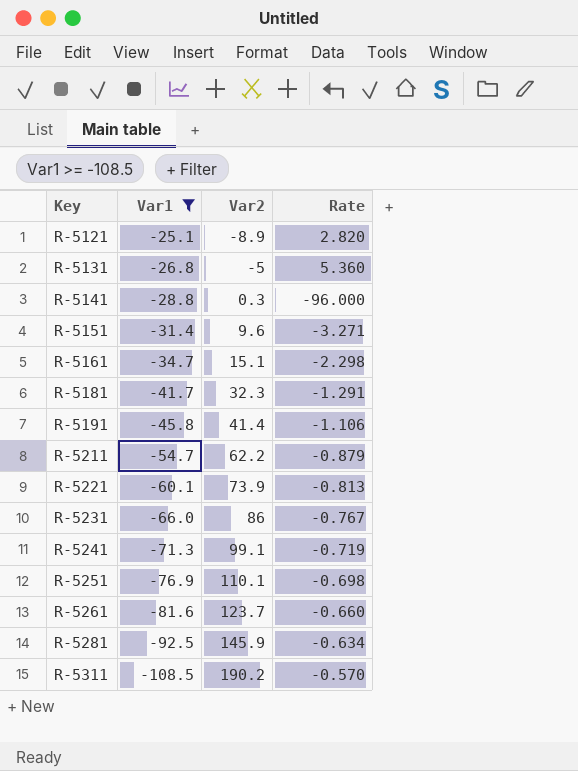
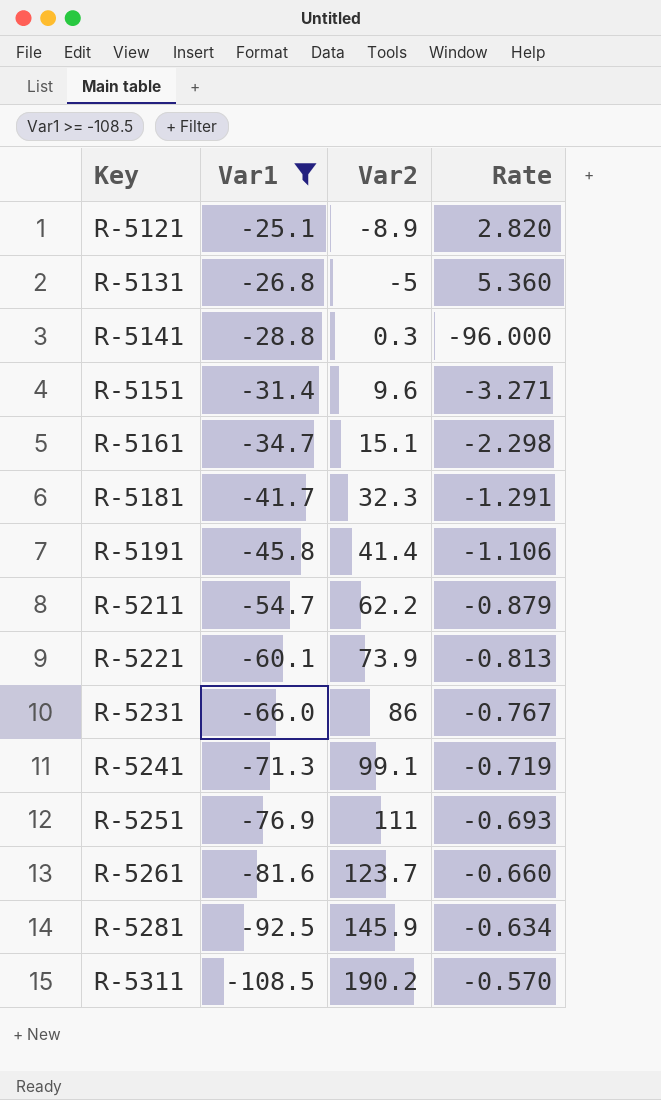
R-5251 | Var2: 110.1 -> 111
R-5251 | Rate: -0.698 -> -0.693

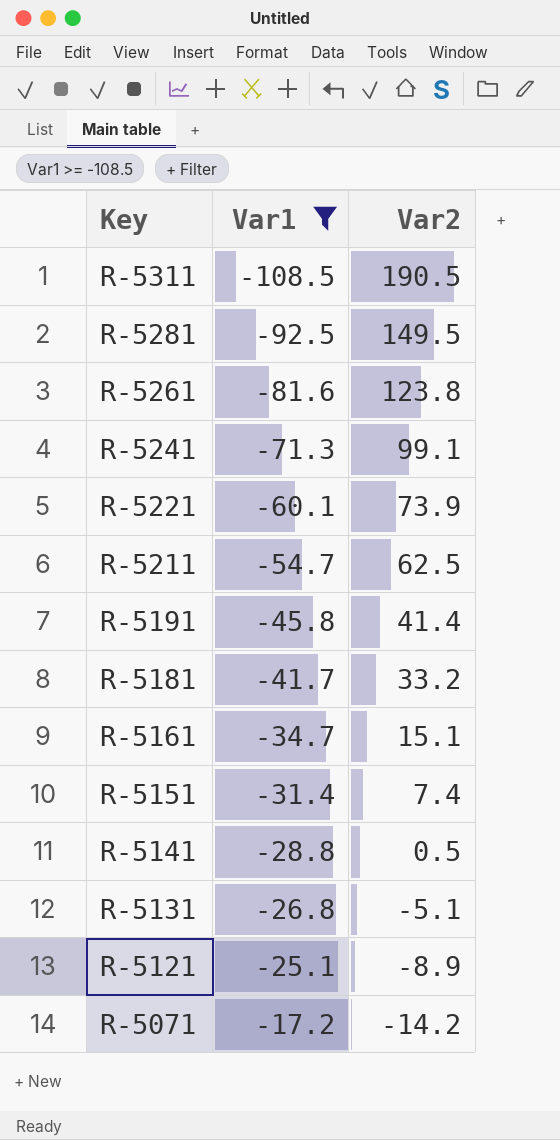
row order: Key ascending -> Key descending
column Rate | formula: [Var1] / [Var2] -> none
row R-5231: -66.0 | 86 | -0.767 -> none
row R-5251: -76.9 | 111 | -0.693 -> none
R-5311 | Var2: 190.2 -> 190.5
R-5281 | Var2: 145.9 -> 149.5
R-5261 | Var2: 123.7 -> 123.8
R-5211 | Var2: 62.2 -> 62.5
R-5181 | Var2: 32.3 -> 33.2
R-5151 | Var2: 9.6 -> 7.4
R-5141 | Var2: 0.3 -> 0.5
R-5131 | Var2: -5 -> -5.1
row R-5071: none -> -17.2 | -14.2

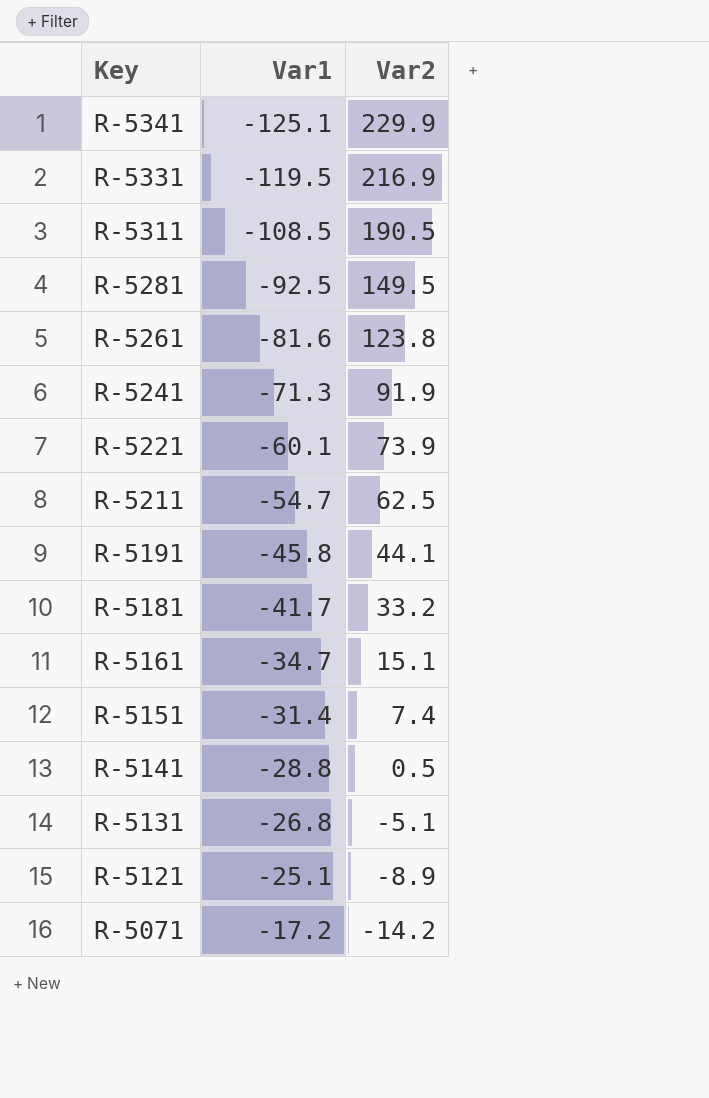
filter: Var1 >= -108.5 -> none
R-5241 | Var2: 99.1 -> 91.9
R-5191 | Var2: 41.4 -> 44.1

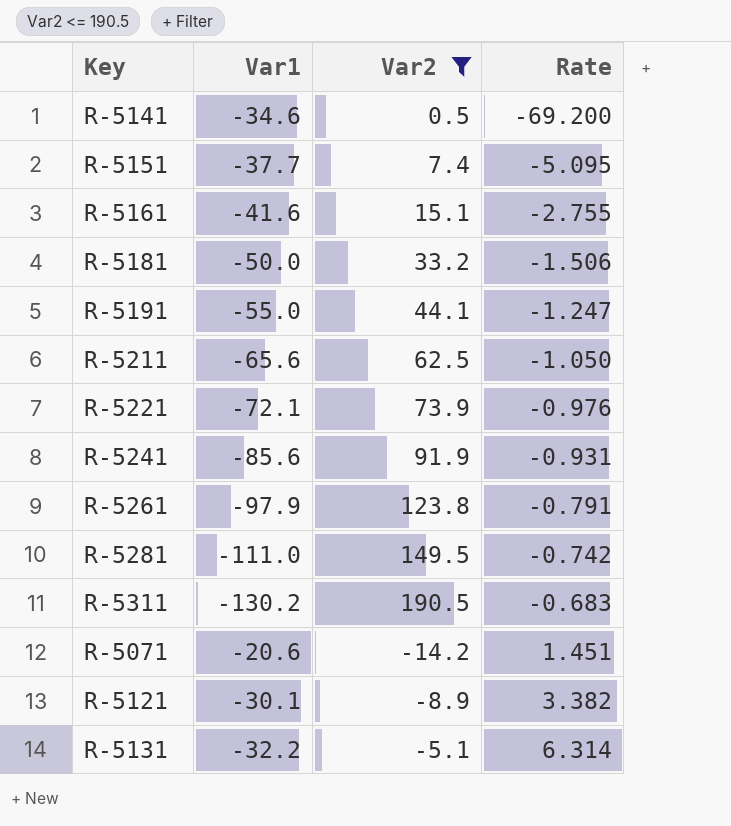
filter: none -> Var2 <= 190.5
row order: Key descending -> Rate ascending
column Rate | formula: none -> [Var1] / [Var2]
R-5141 | Var1: -28.8 -> -34.6
R-5151 | Var1: -31.4 -> -37.7
R-5161 | Var1: -34.7 -> -41.6
R-5181 | Var1: -41.7 -> -50.0
R-5191 | Var1: -45.8 -> -55.0
R-5211 | Var1: -54.7 -> -65.6
R-5221 | Var1: -60.1 -> -72.1
R-5241 | Var1: -71.3 -> -85.6
R-5261 | Var1: -81.6 -> -97.9
R-5281 | Var1: -92.5 -> -111.0
R-5311 | Var1: -108.5 -> -130.2
R-5071 | Var1: -17.2 -> -20.6
R-5121 | Var1: -25.1 -> -30.1
R-5131 | Var1: -26.8 -> -32.2

